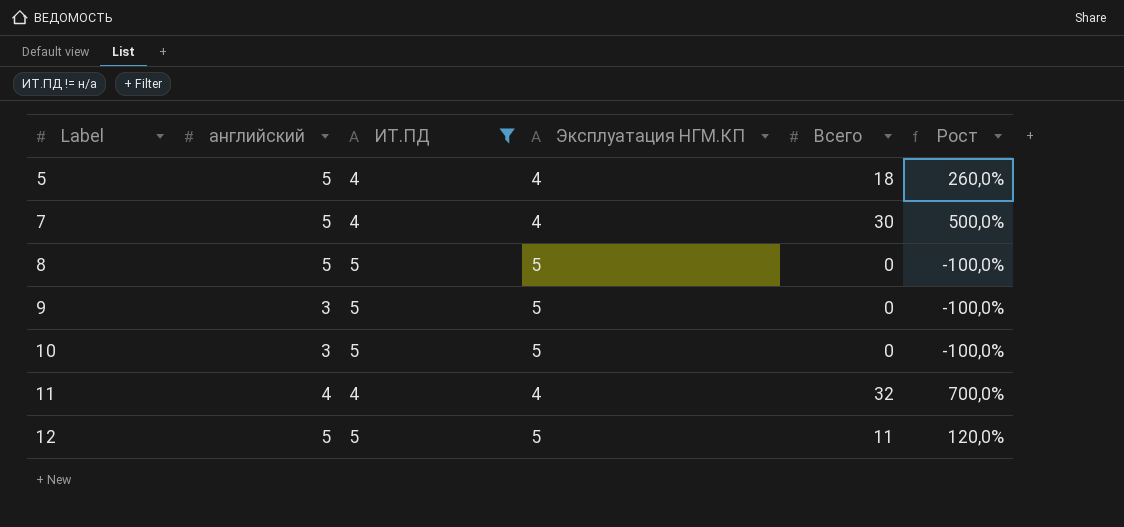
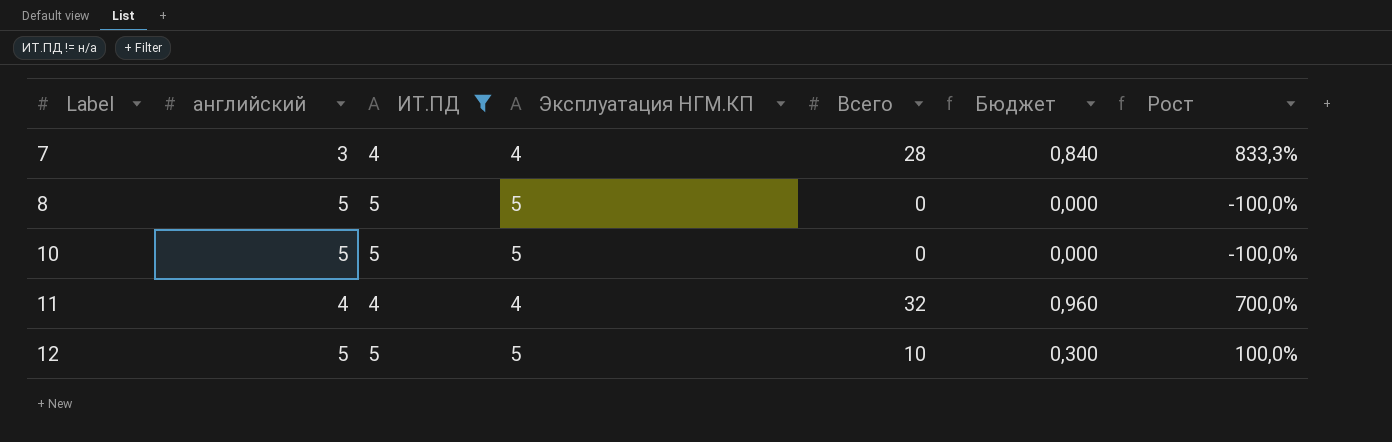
column Бюджет | formula: none -> [Всего] * 0,03
row 5: 5 | 4 | 4 | 18 | 260,0% -> none
row 9: 3 | 5 | 5 | 0 | -100,0% -> none
7 | английский: 5 -> 3
7 | Всего: 30 -> 28
7 | Рост: 500,0% -> 833,3%
10 | английский: 3 -> 5
12 | Всего: 11 -> 10
12 | Рост: 120,0% -> 100,0%

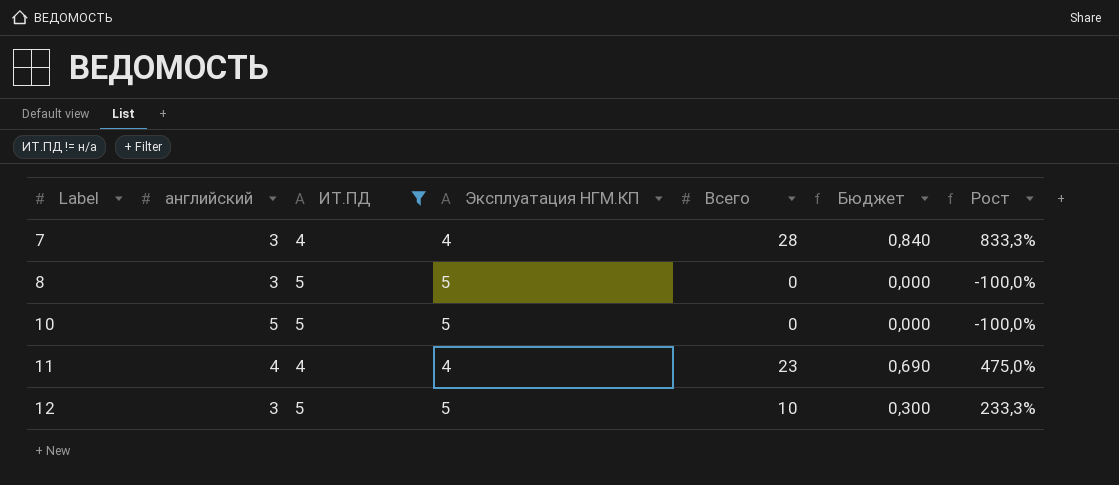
8 | английский: 5 -> 3
11 | Всего: 32 -> 23
11 | Бюджет: 0,960 -> 0,690
11 | Рост: 700,0% -> 475,0%
12 | английский: 5 -> 3
12 | Рост: 100,0% -> 233,3%

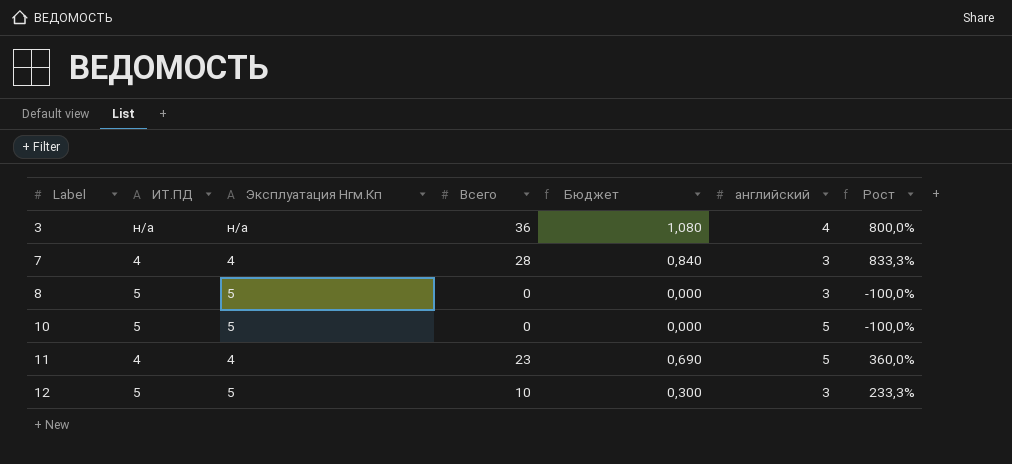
filter: ИТ.ПД != н/а -> none
column name: Эксплуатация НГМ.КП -> Эксплуатация Нгм.Кп
column английский | position: 2 -> 6
11 | английский: 4 -> 5
11 | Рост: 475,0% -> 360,0%

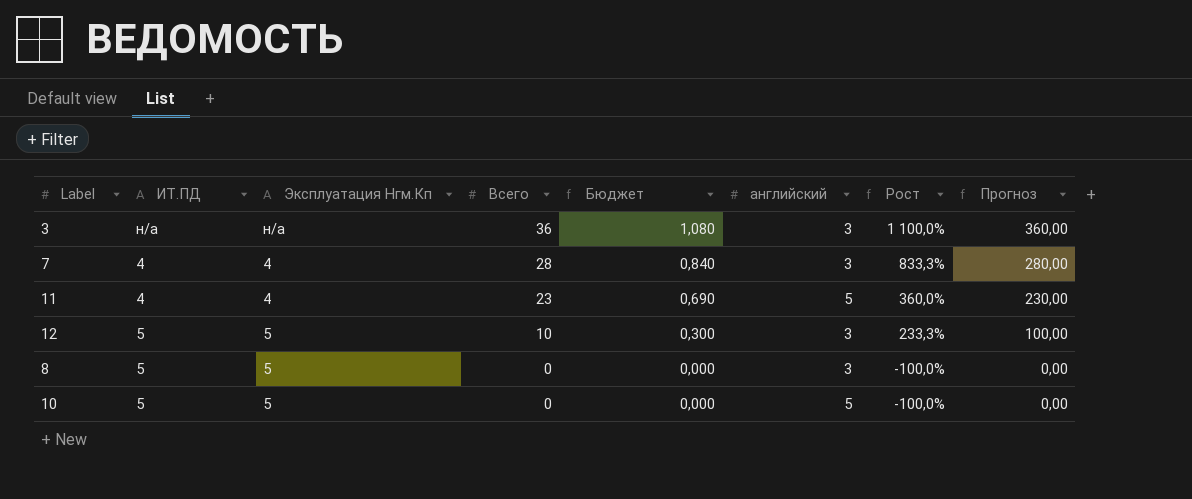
row order: Label ascending -> Всего descending
column Прогноз | formula: none -> [Всего] * 10
3 | английский: 4 -> 3
3 | Рост: 800,0% -> 1 100,0%

